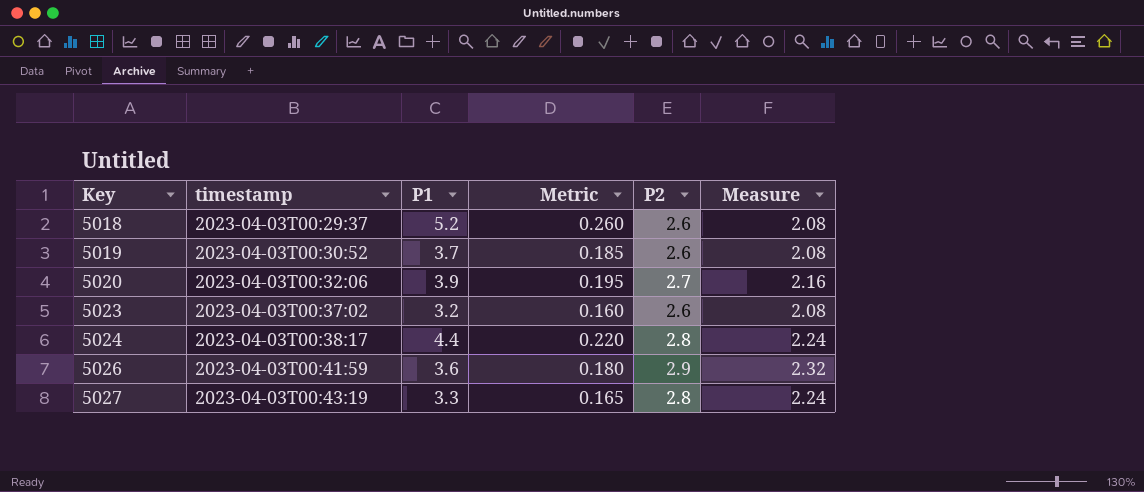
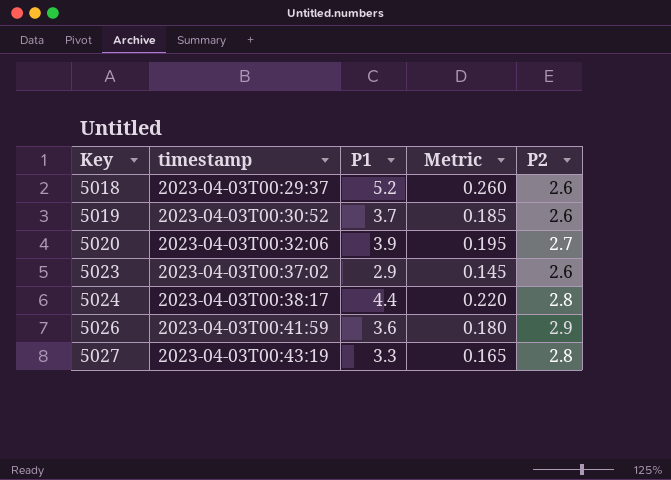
column Measure | formula: [P2] * 0.8 -> none
5023 | P1: 3.2 -> 2.9
5023 | Metric: 0.160 -> 0.145

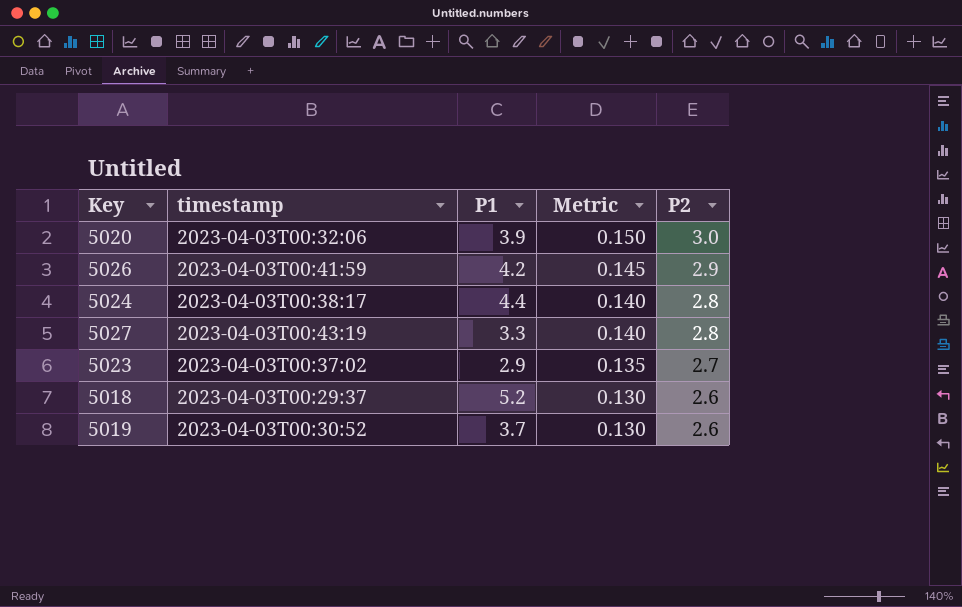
row order: Key ascending -> Metric descending
column Metric | formula: [P1] * 0.05 -> [P2] * 0.05
5020 | P2: 2.7 -> 3.0
5026 | P1: 3.6 -> 4.2
5023 | P2: 2.6 -> 2.7

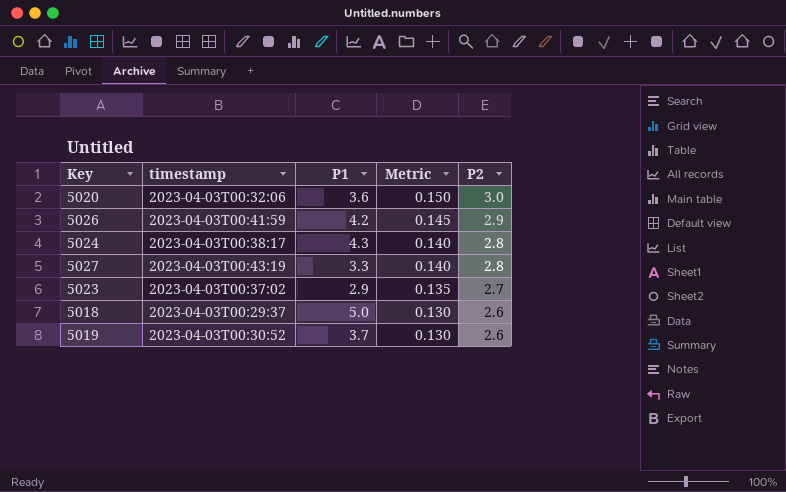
5020 | P1: 3.9 -> 3.6
5024 | P1: 4.4 -> 4.3
5018 | P1: 5.2 -> 5.0

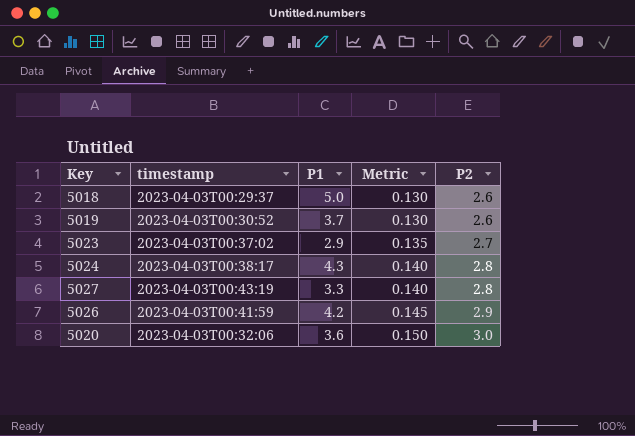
row order: Metric descending -> Metric ascending

